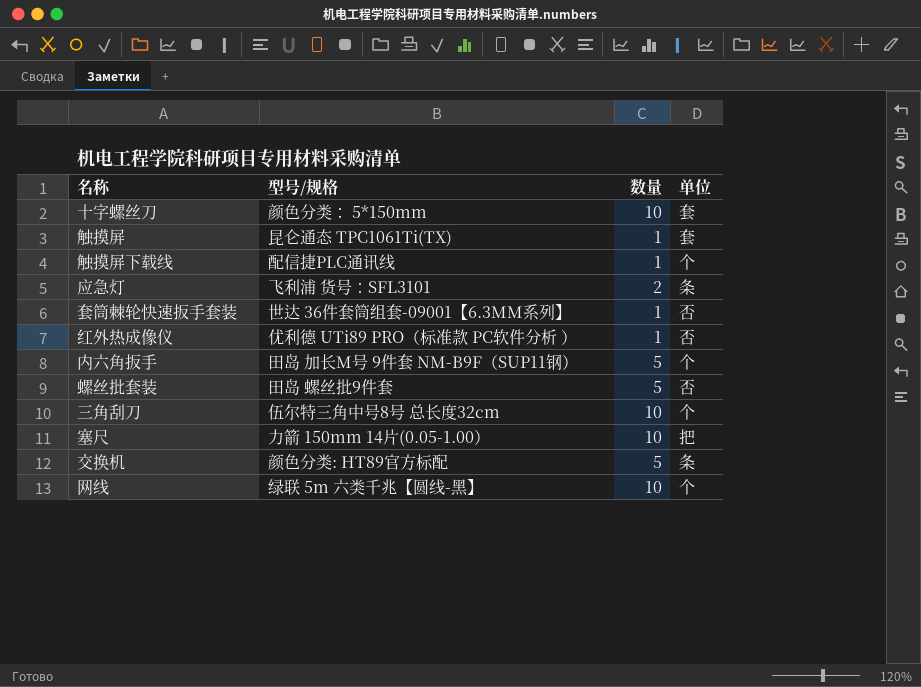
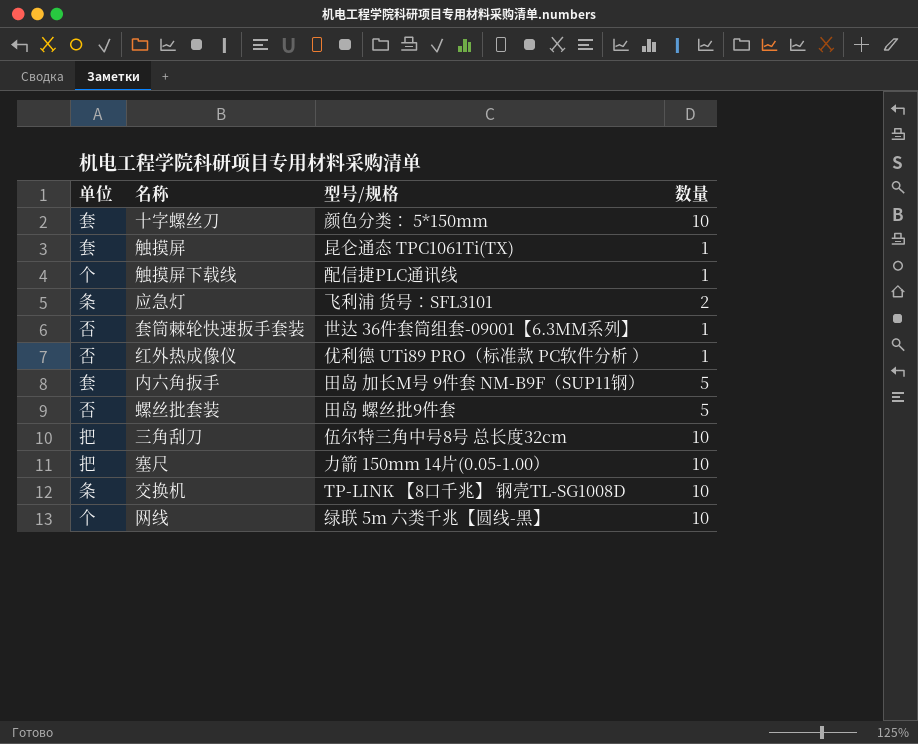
column 单位 | position: 4 -> 1
内六角扳手 | 单位: 个 -> 套
三角刮刀 | 单位: 个 -> 把
交换机 | 型号/规格: 颜色分类: HT89官方标配 -> TP-LINK 【8口千兆】 钢壳TL-SG1008D
交换机 | 数量: 5 -> 10

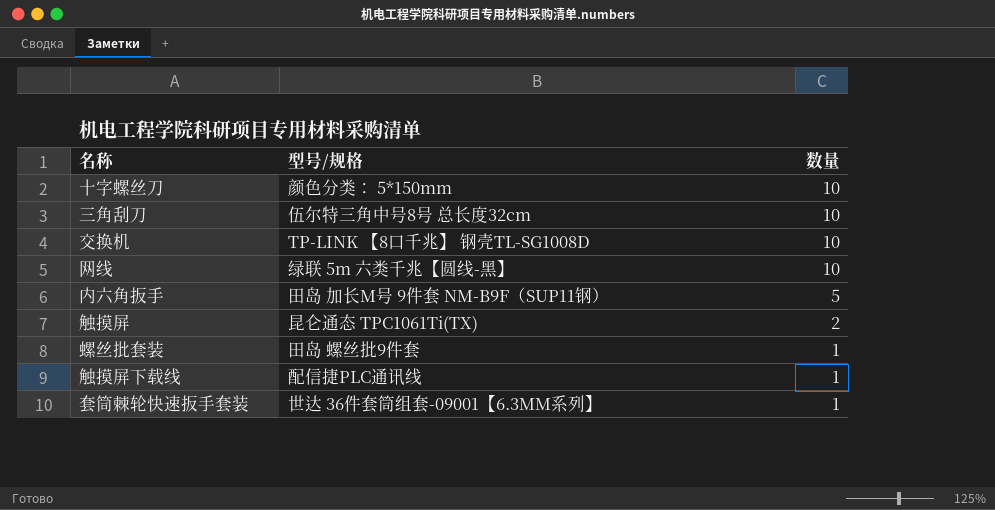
row order: none -> 数量 descending
column 单位 | position: 1 -> none
row 应急灯: 条 | 飞利浦 货号：SFL3101 | 2 -> none
row 红外热成像仪: 否 | 优利德 UTi89 PRO（标准款 PC软件分析 ） | 1 -> none
row 塞尺: 把 | 力箭 150mm 14片(0.05-1.00） | 10 -> none
触摸屏 | 数量: 1 -> 2
螺丝批套装 | 数量: 5 -> 1

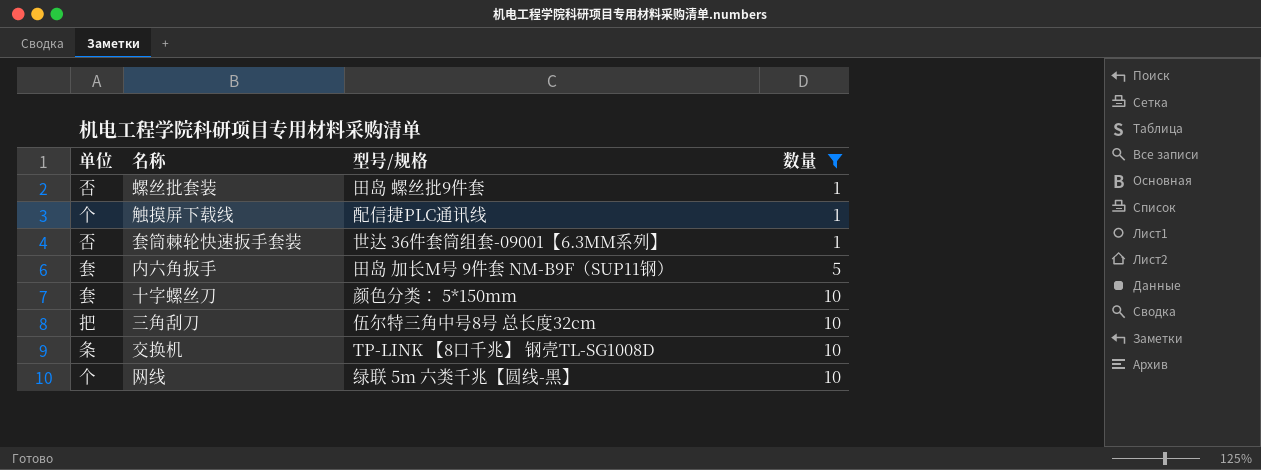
filter: none -> 数量 != 2
row order: 数量 descending -> 数量 ascending
column 单位 | position: none -> 1

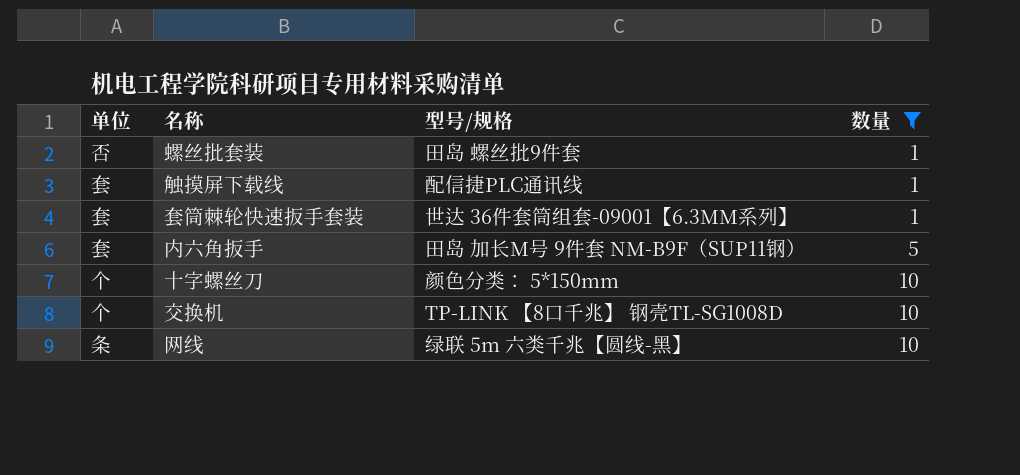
row 三角刮刀: 把 | 伍尔特三角中号8号 总长度32cm | 10 -> none
触摸屏下载线 | 单位: 个 -> 套
套筒棘轮快速扳手套装 | 单位: 否 -> 套
十字螺丝刀 | 单位: 套 -> 个
交换机 | 单位: 条 -> 个
网线 | 单位: 个 -> 条

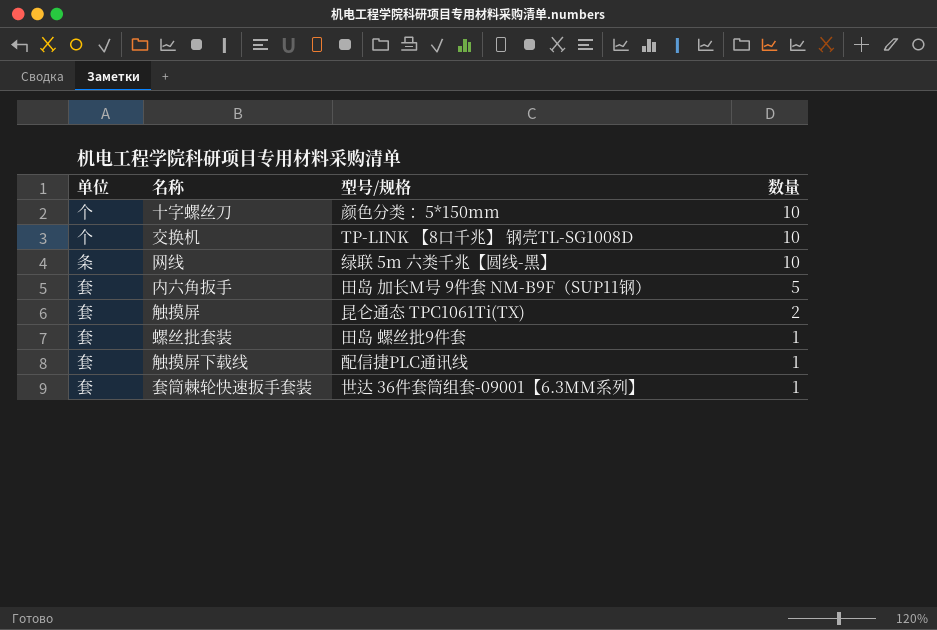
filter: 数量 != 2 -> none
row order: 数量 ascending -> 数量 descending
螺丝批套装 | 单位: 否 -> 套

